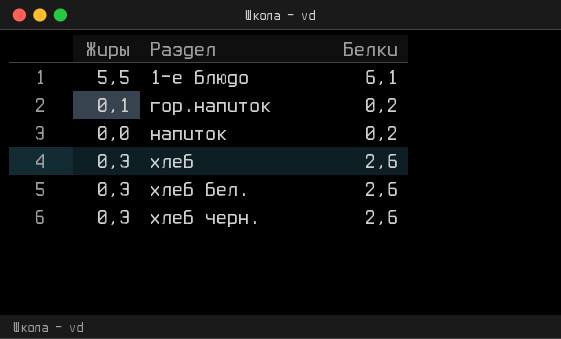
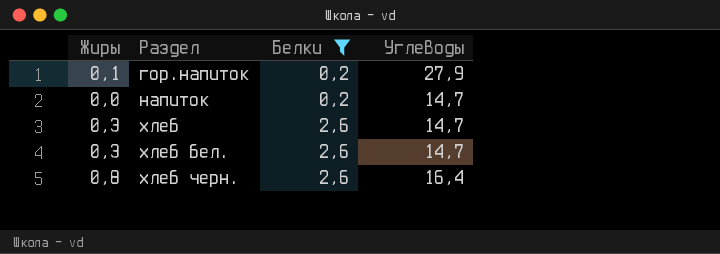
filter: none -> Белки != 6,1
column Углеводы | position: none -> 4
хлеб черн. | Жиры: 0,3 -> 0,8

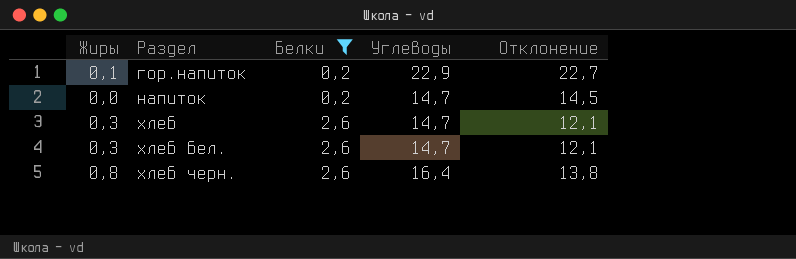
column Отклонение | formula: none -> [Углеводы] - [Белки]
гор.напиток | Углеводы: 27,9 -> 22,9

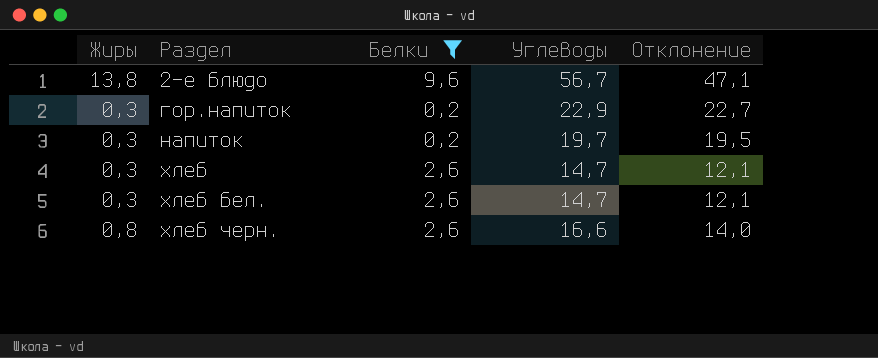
row 2-е блюдо: none -> 13,8 | 9,6 | 56,7 | 47,1
гор.напиток | Жиры: 0,1 -> 0,3
напиток | Жиры: 0,0 -> 0,3
напиток | Углеводы: 14,7 -> 19,7
напиток | Отклонение: 14,5 -> 19,5
хлеб черн. | Углеводы: 16,4 -> 16,6
хлеб черн. | Отклонение: 13,8 -> 14,0

